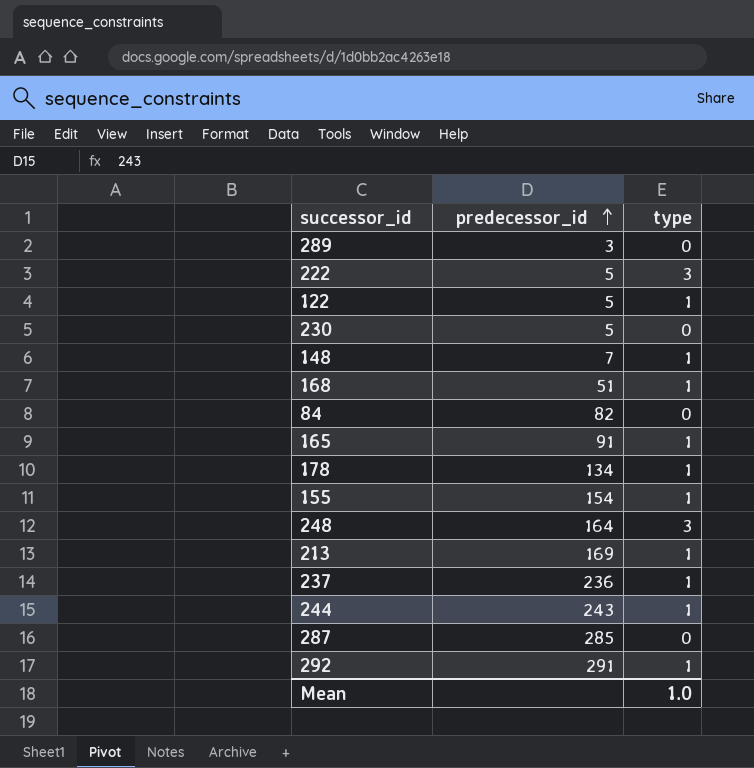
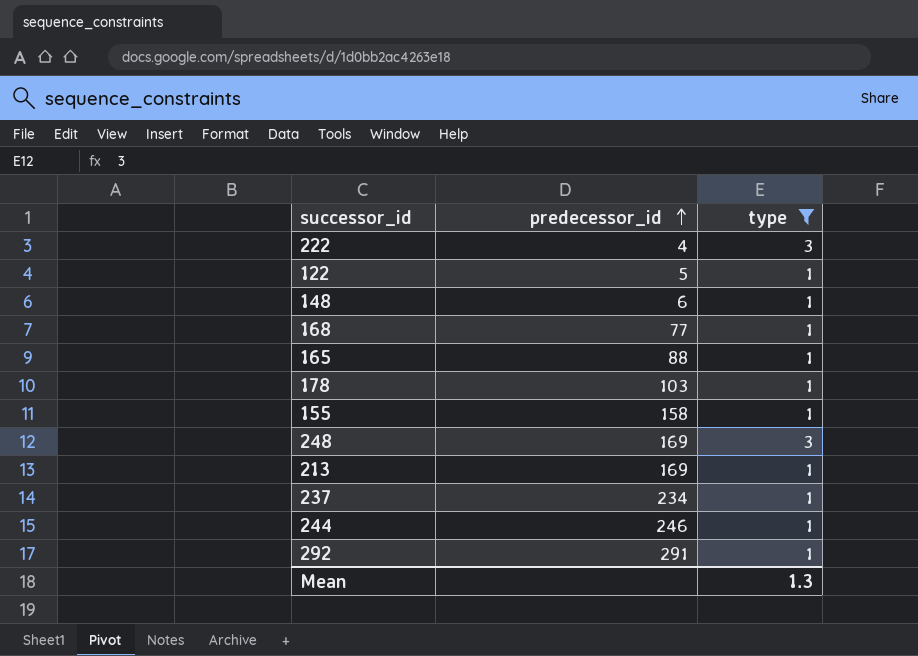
filter: none -> type != 0
222 | predecessor_id: 5 -> 4
148 | predecessor_id: 7 -> 6
168 | predecessor_id: 51 -> 77
165 | predecessor_id: 91 -> 88
178 | predecessor_id: 134 -> 103
155 | predecessor_id: 154 -> 158
248 | predecessor_id: 164 -> 169
237 | predecessor_id: 236 -> 234
244 | predecessor_id: 243 -> 246
Mean | type: 1.0 -> 1.3

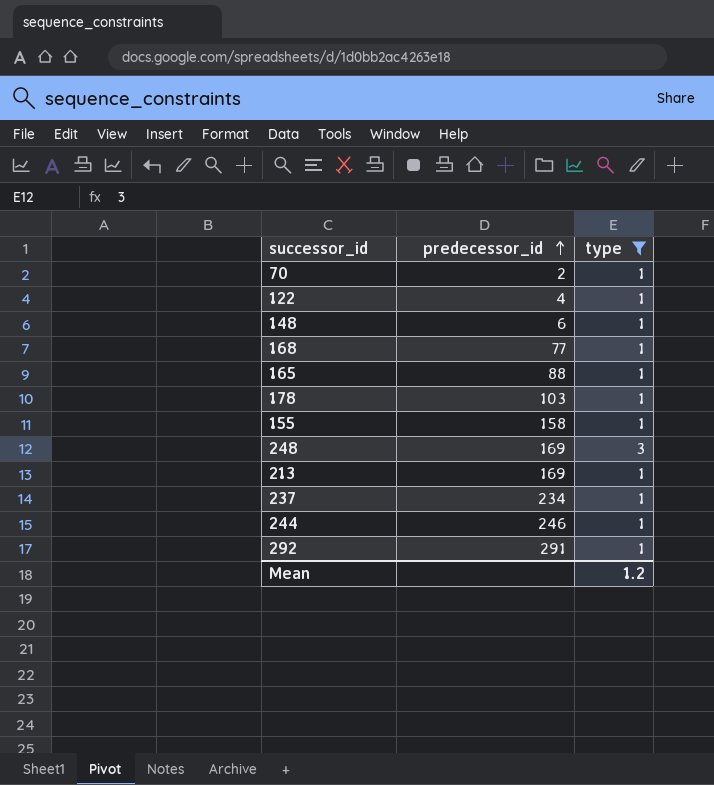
row 222: 4 | 3 -> none
row 70: none -> 2 | 1
122 | predecessor_id: 5 -> 4
Mean | type: 1.3 -> 1.2

